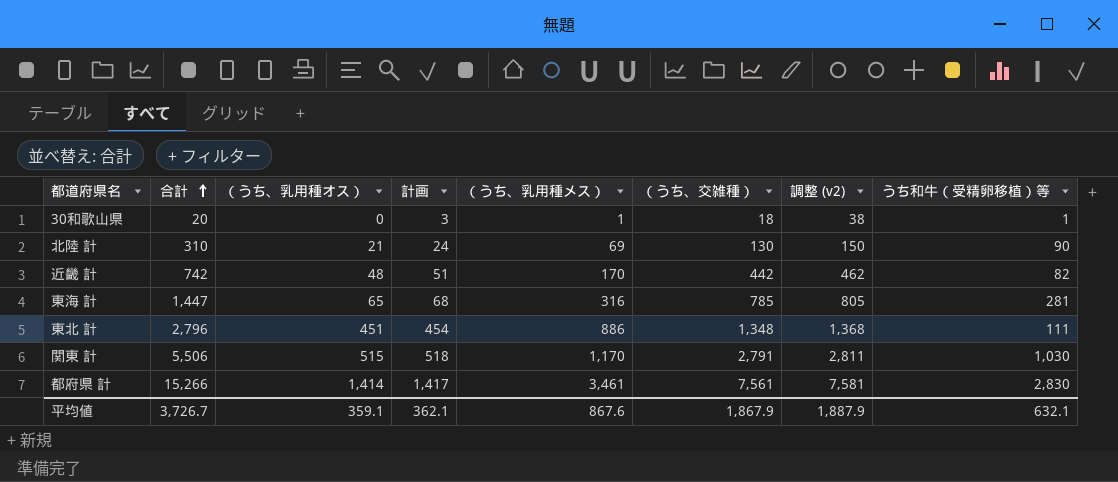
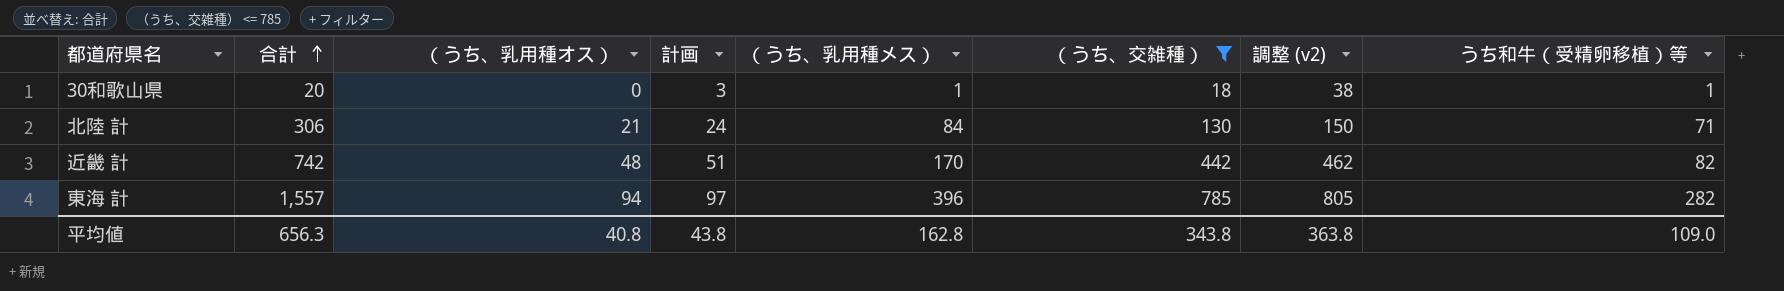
filter: none -> （うち、交雑種） <= 785
北陸 計 | 合計: 310 -> 306
北陸 計 | （うち、乳用種メス）: 69 -> 84
北陸 計 | うち和牛（受精卵移植）等: 90 -> 71
東海 計 | 合計: 1,447 -> 1,557
東海 計 | （うち、乳用種オス）: 65 -> 94
東海 計 | 計画: 68 -> 97
東海 計 | （うち、乳用種メス）: 316 -> 396
東海 計 | うち和牛（受精卵移植）等: 281 -> 282
平均値 | 合計: 3,726.7 -> 656.3
平均値 | （うち、乳用種オス）: 359.1 -> 40.8
平均値 | 計画: 362.1 -> 43.8
平均値 | （うち、乳用種メス）: 867.6 -> 162.8
平均値 | （うち、交雑種）: 1,867.9 -> 343.8
平均値 | 調整 (v2): 1,887.9 -> 363.8
平均値 | うち和牛（受精卵移植）等: 632.1 -> 109.0

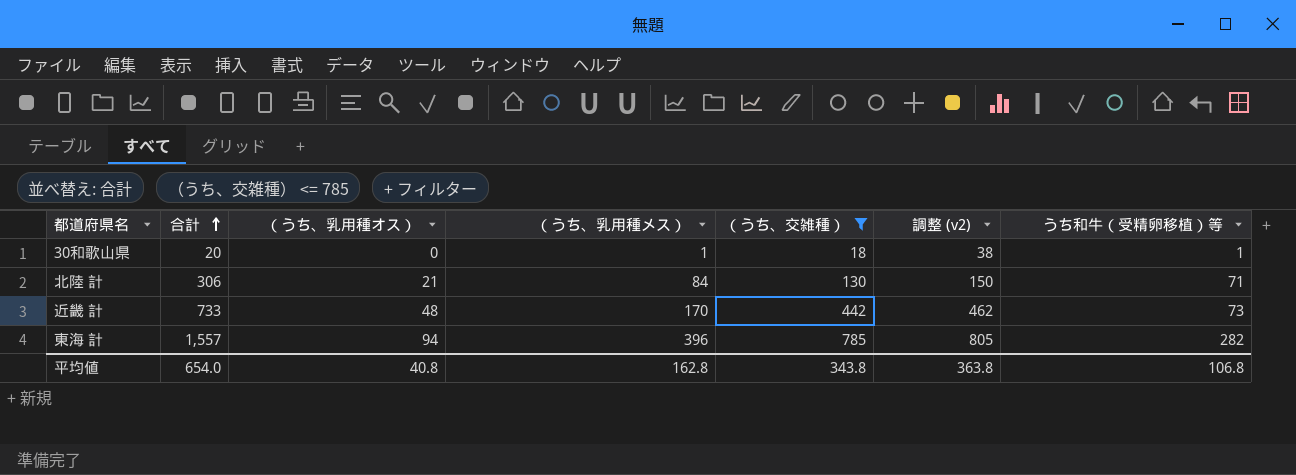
column 計画 | formula: [（うち、乳用種オス）] + 3 -> none
近畿 計 | 合計: 742 -> 733
近畿 計 | うち和牛（受精卵移植）等: 82 -> 73
平均値 | 合計: 656.3 -> 654.0
平均値 | うち和牛（受精卵移植）等: 109.0 -> 106.8

